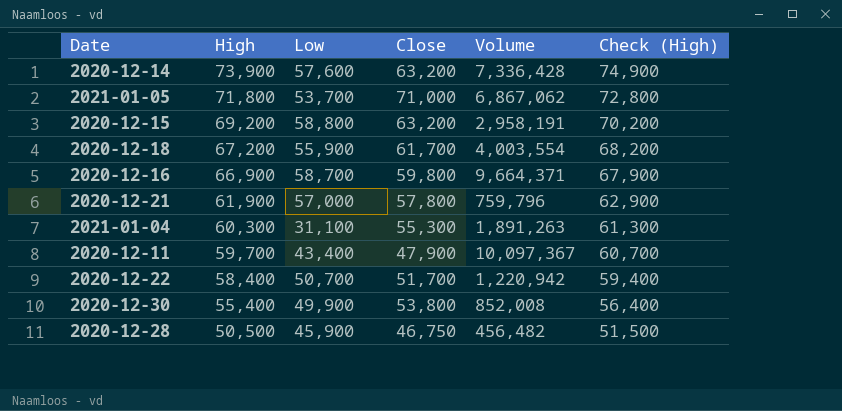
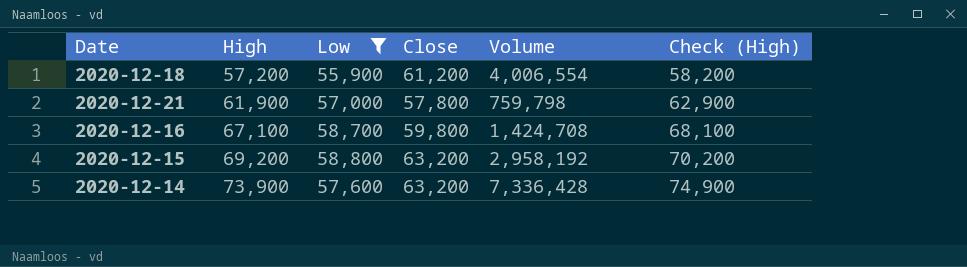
filter: none -> Low >= 55,900
row order: High descending -> High ascending
2020-12-18 | High: 67,200 -> 57,200
2020-12-18 | Close: 61,700 -> 61,200
2020-12-18 | Volume: 4,003,554 -> 4,006,554
2020-12-18 | Check (High): 68,200 -> 58,200
2020-12-21 | Volume: 759,796 -> 759,798
2020-12-16 | High: 66,900 -> 67,100
2020-12-16 | Volume: 9,664,371 -> 1,424,708
2020-12-16 | Check (High): 67,900 -> 68,100
2020-12-15 | Volume: 2,958,191 -> 2,958,192

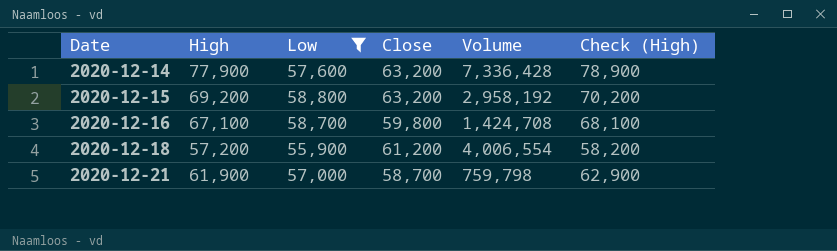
row order: High ascending -> Date ascending
2020-12-14 | High: 73,900 -> 77,900
2020-12-14 | Check (High): 74,900 -> 78,900
2020-12-21 | Close: 57,800 -> 58,700

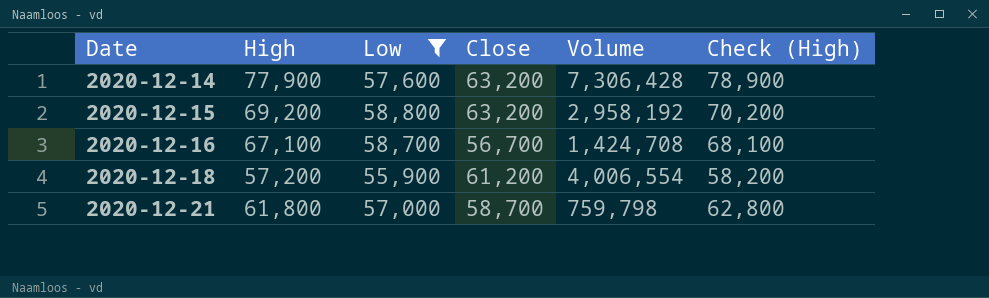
2020-12-14 | Volume: 7,336,428 -> 7,306,428
2020-12-16 | Close: 59,800 -> 56,700
2020-12-21 | High: 61,900 -> 61,800
2020-12-21 | Check (High): 62,900 -> 62,800

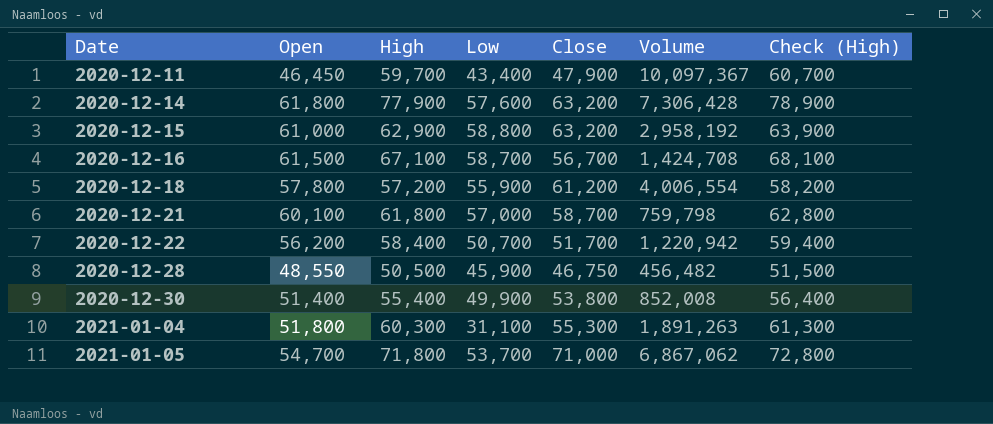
filter: Low >= 55,900 -> none
column Open | position: none -> 2
2020-12-15 | High: 69,200 -> 62,900
2020-12-15 | Check (High): 70,200 -> 63,900

